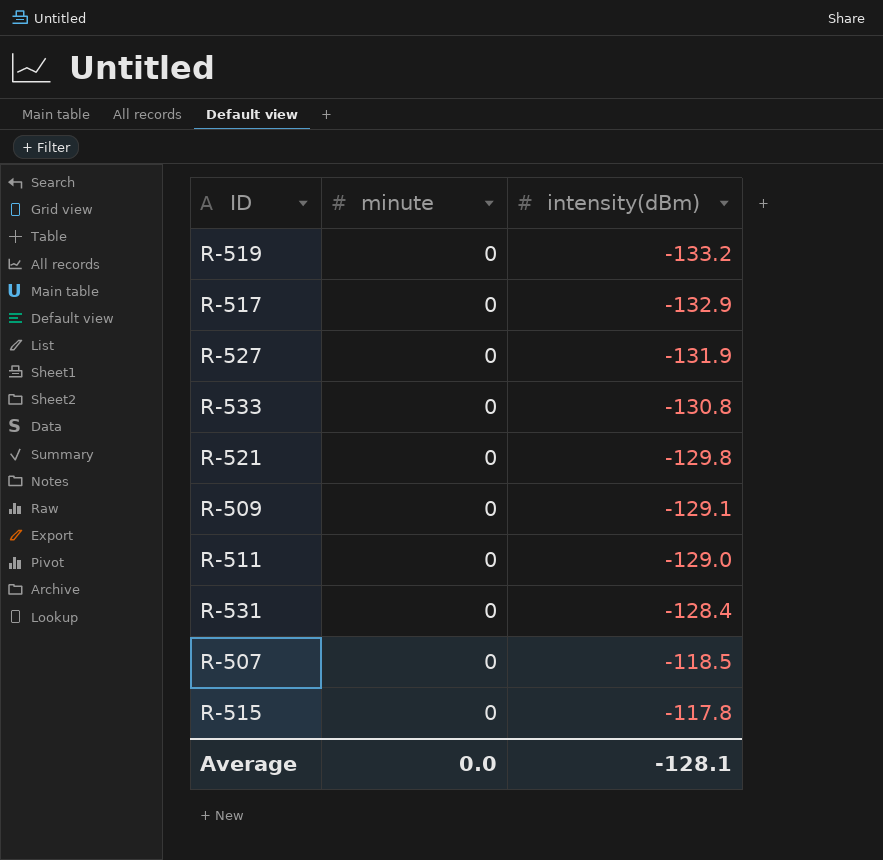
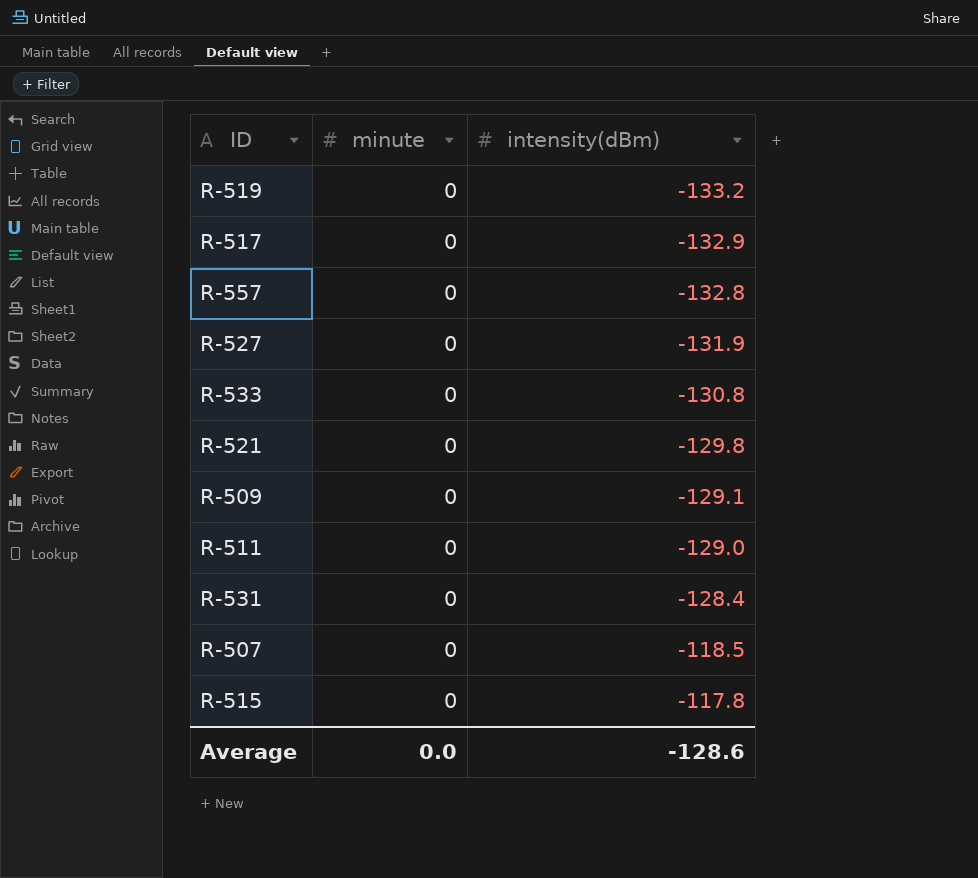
row R-557: none -> 0 | -132.8
Average | intensity(dBm): -128.1 -> -128.6

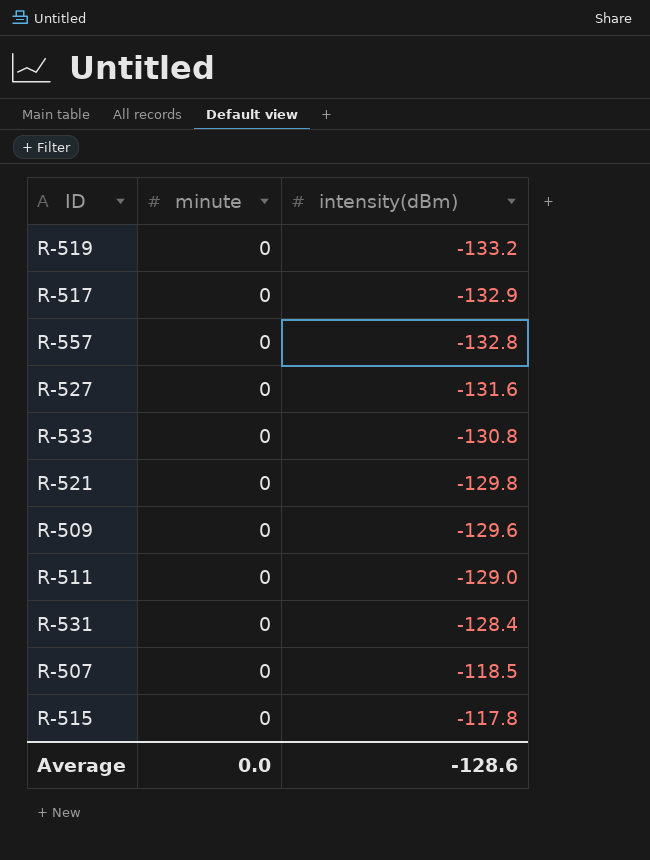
R-527 | intensity(dBm): -131.9 -> -131.6
R-509 | intensity(dBm): -129.1 -> -129.6

